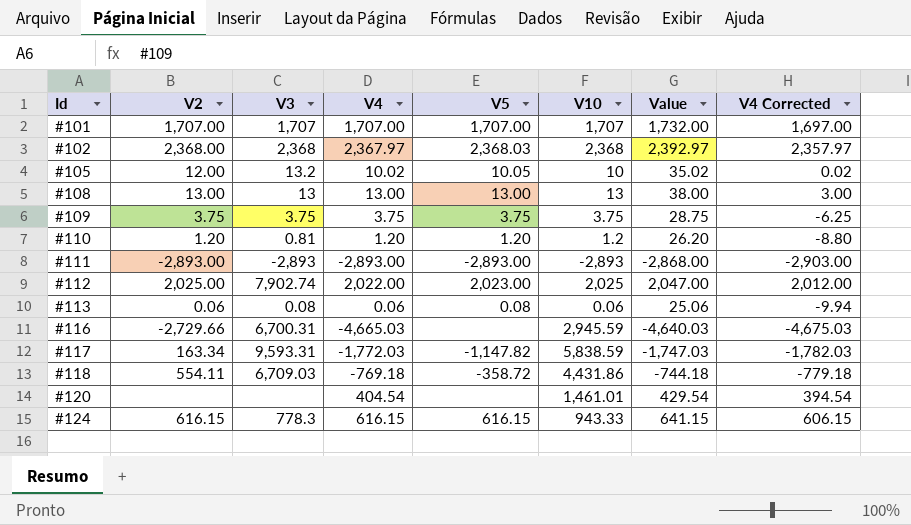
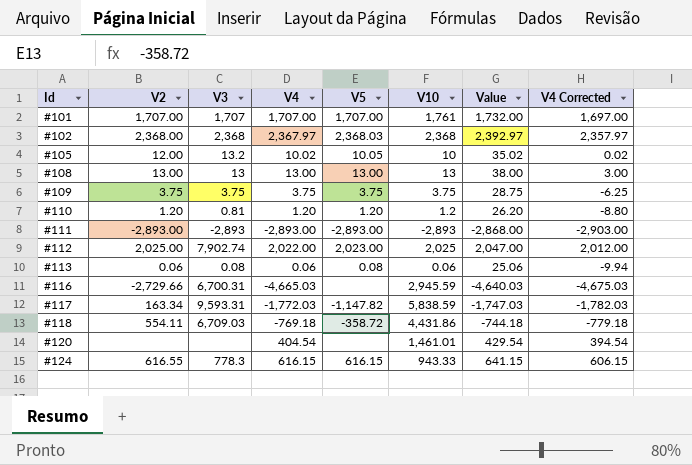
#101 | V10: 1,707 -> 1,761
#124 | V2: 616.15 -> 616.55

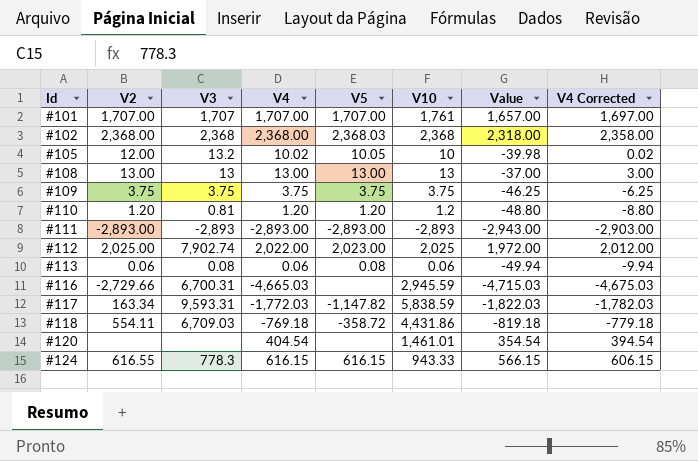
column Value | formula: [V4] + 25 -> [V4] - 50
#102 | V4: 2,367.97 -> 2,368.00
#102 | V4 Corrected: 2,357.97 -> 2,358.00

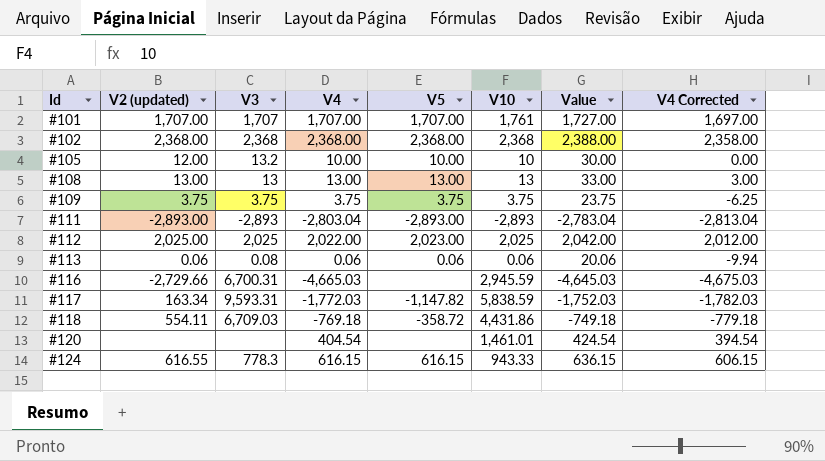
column name: V2 -> V2 (updated)
column Value | formula: [V4] - 50 -> [V4] + 20
row #110: 1.20 | 0.81 | 1.20 | 1.20 | 1.2 | -48.80 | -8.80 -> none
#102 | V5: 2,368.03 -> 2,368.00
#105 | V4: 10.02 -> 10.00
#105 | V5: 10.05 -> 10.00
#105 | V4 Corrected: 0.02 -> 0.00
#111 | V4: -2,893.00 -> -2,803.04
#111 | V4 Corrected: -2,903.00 -> -2,813.04
#112 | V3: 7,902.74 -> 2,025
#113 | V5: 0.08 -> 0.06

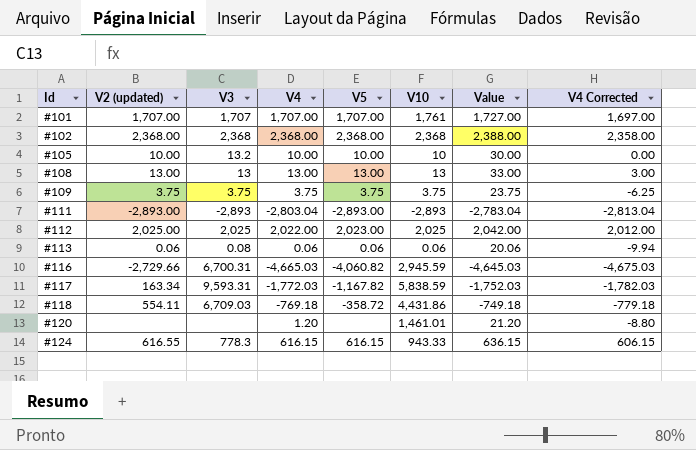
#105 | V2 (updated): 12.00 -> 10.00
#116 | V5: none -> -4,060.82
#117 | V5: -1,147.82 -> -1,167.82
#120 | V4: 404.54 -> 1.20
#120 | Value: 424.54 -> 21.20
#120 | V4 Corrected: 394.54 -> -8.80

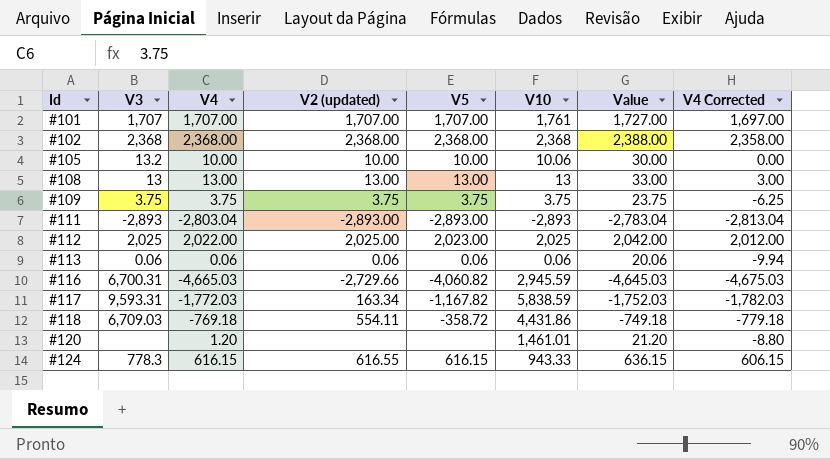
column V2 (updated) | position: 2 -> 4
#105 | V10: 10 -> 10.06
#113 | V3: 0.08 -> 0.06

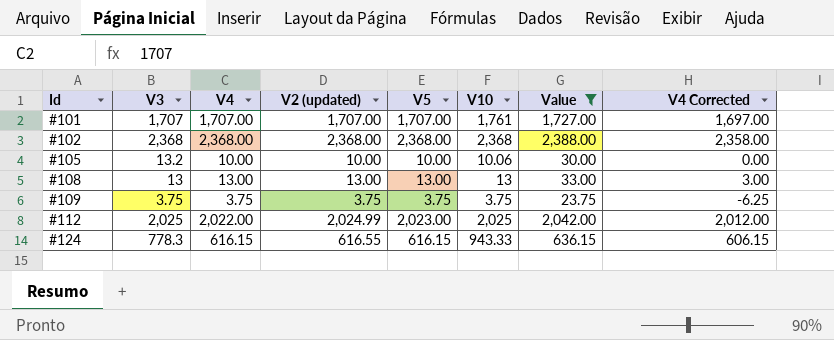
filter: none -> Value >= 23.75
#112 | V2 (updated): 2,025.00 -> 2,024.99

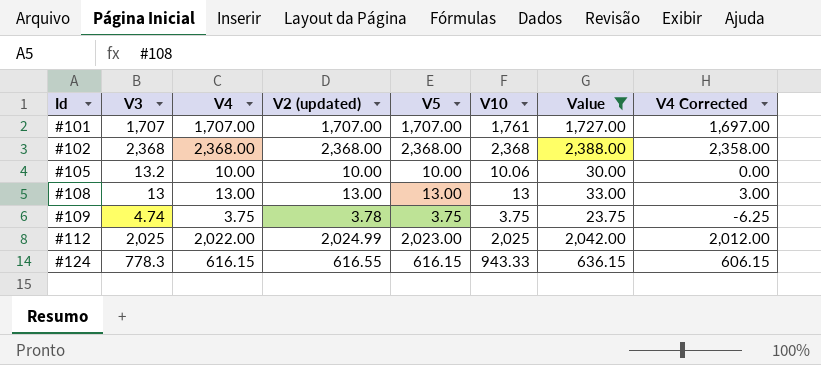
#109 | V3: 3.75 -> 4.74
#109 | V2 (updated): 3.75 -> 3.78

